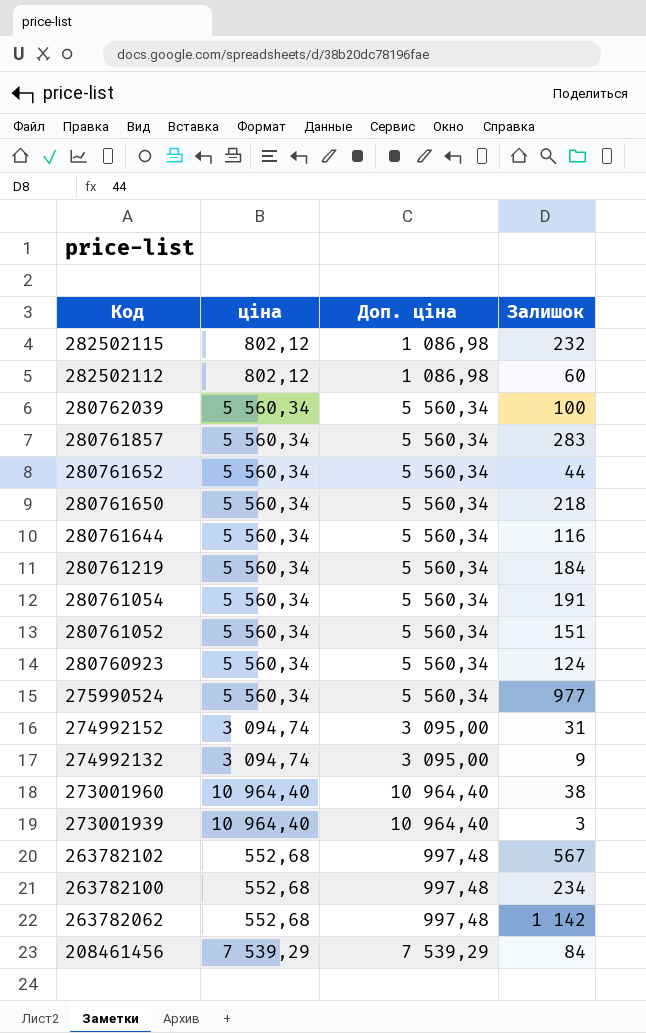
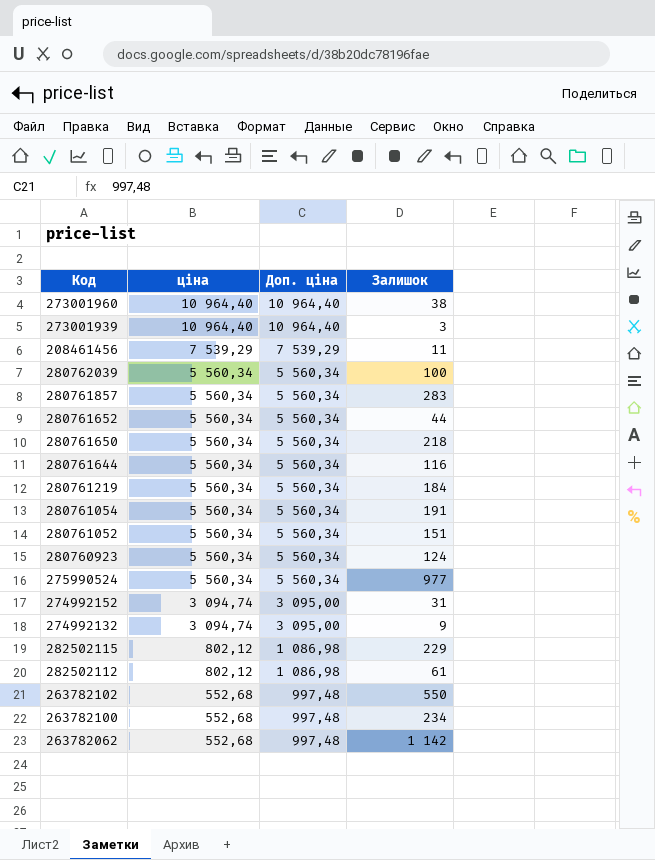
row order: Код descending -> ціна descending
208461456 | Залишок: 84 -> 11
282502115 | Залишок: 232 -> 229
282502112 | Залишок: 60 -> 61
263782102 | Залишок: 567 -> 550

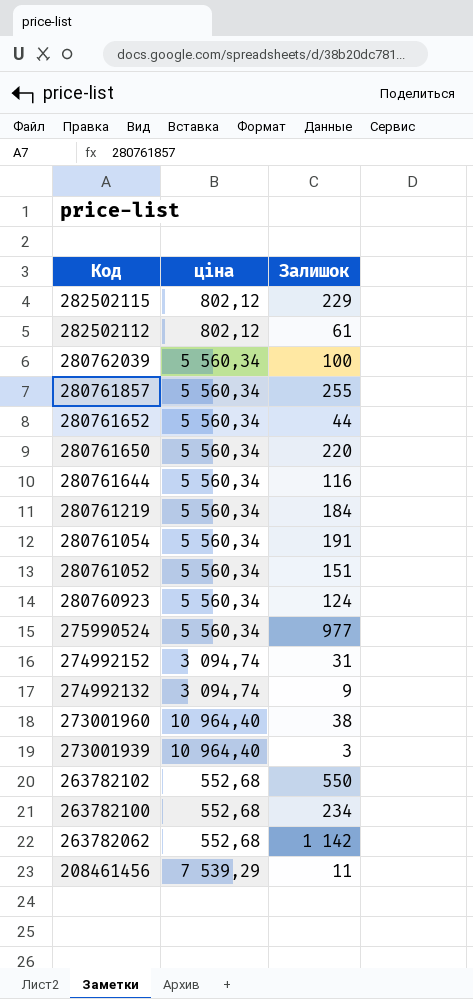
row order: ціна descending -> Код descending
column Доп. ціна | position: 3 -> none
280761857 | Залишок: 283 -> 255
280761650 | Залишок: 218 -> 220

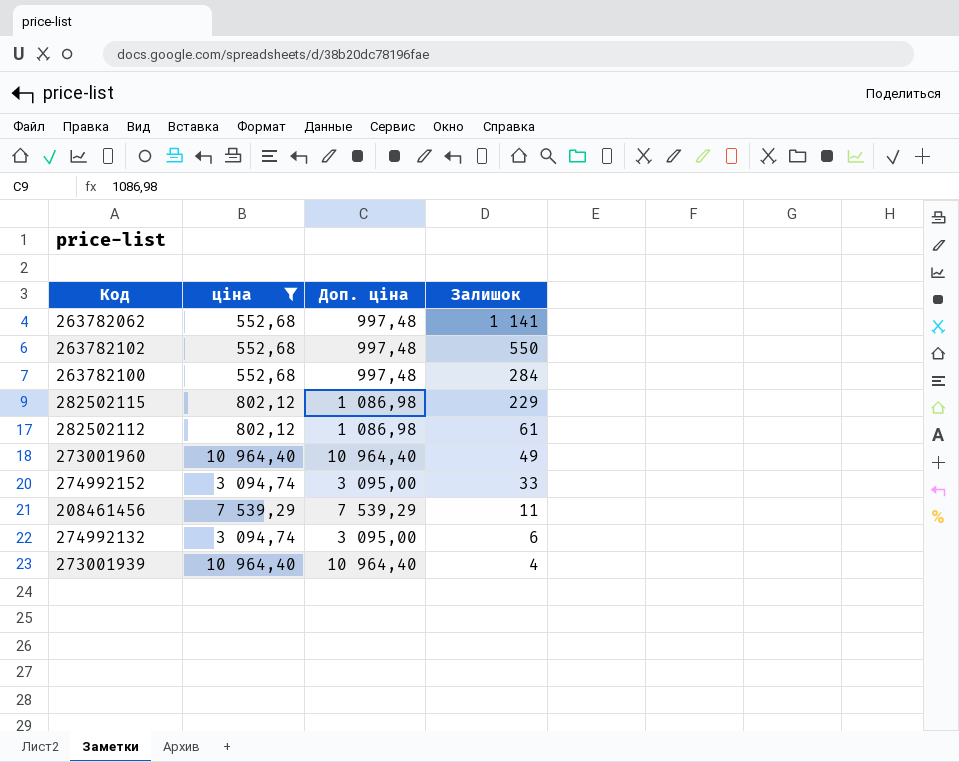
filter: none -> ціна != 5 560,34
row order: Код descending -> Залишок descending
column Доп. ціна | position: none -> 3
263782062 | Залишок: 1 142 -> 1 141
263782100 | Залишок: 234 -> 284
273001960 | Залишок: 38 -> 49
274992152 | Залишок: 31 -> 33
274992132 | Залишок: 9 -> 6
273001939 | Залишок: 3 -> 4

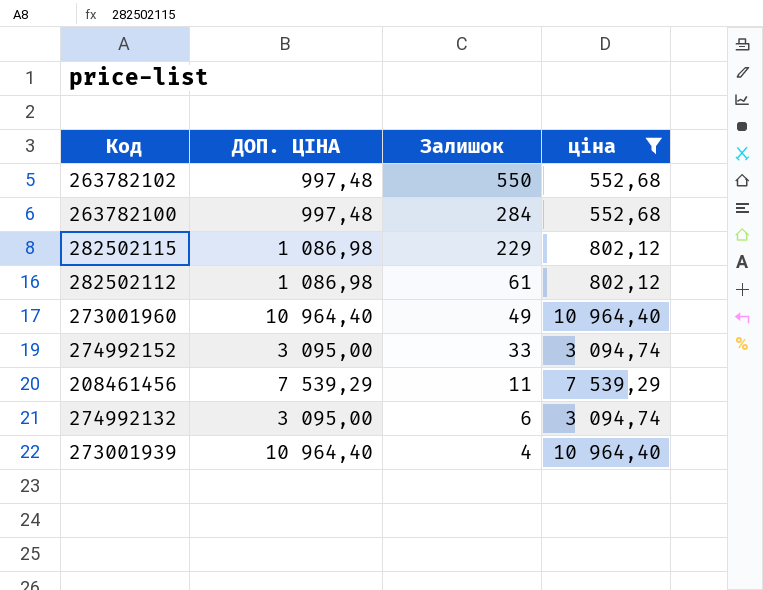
column name: Доп. ціна -> ДОП. ЦІНА
column ціна | position: 2 -> 4
row 263782062: 552,68 | 997,48 | 1 141 -> none

